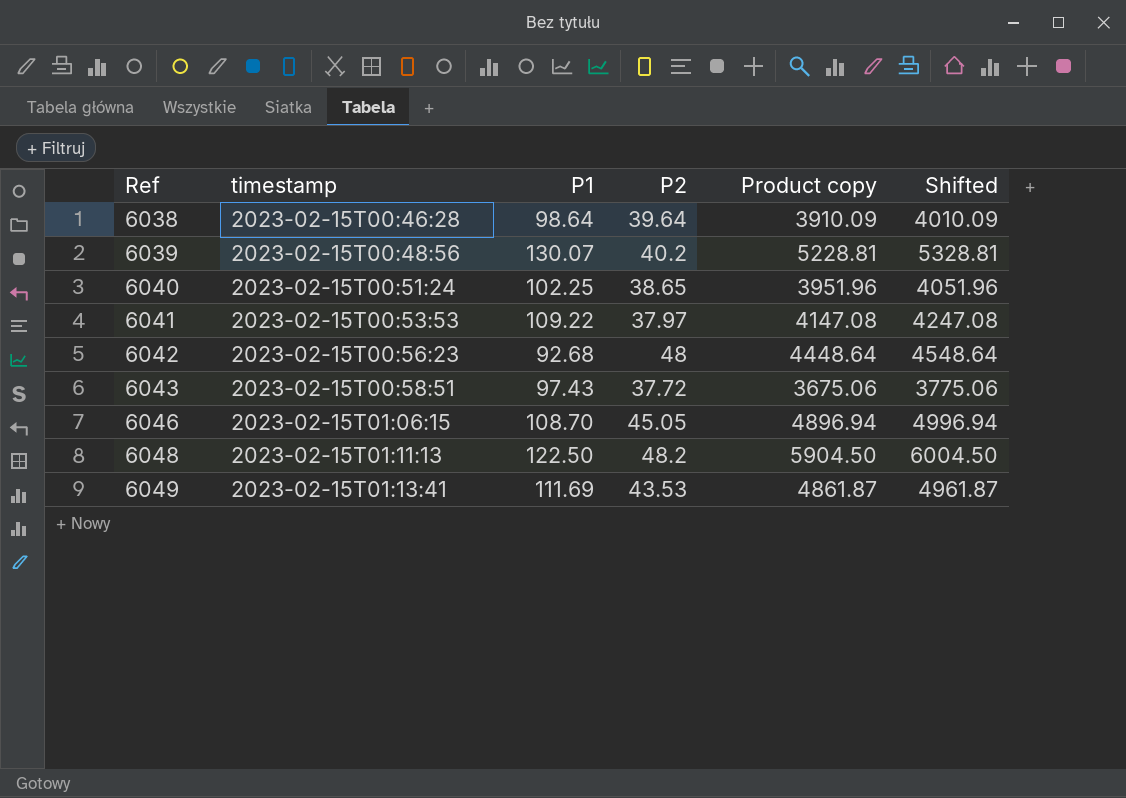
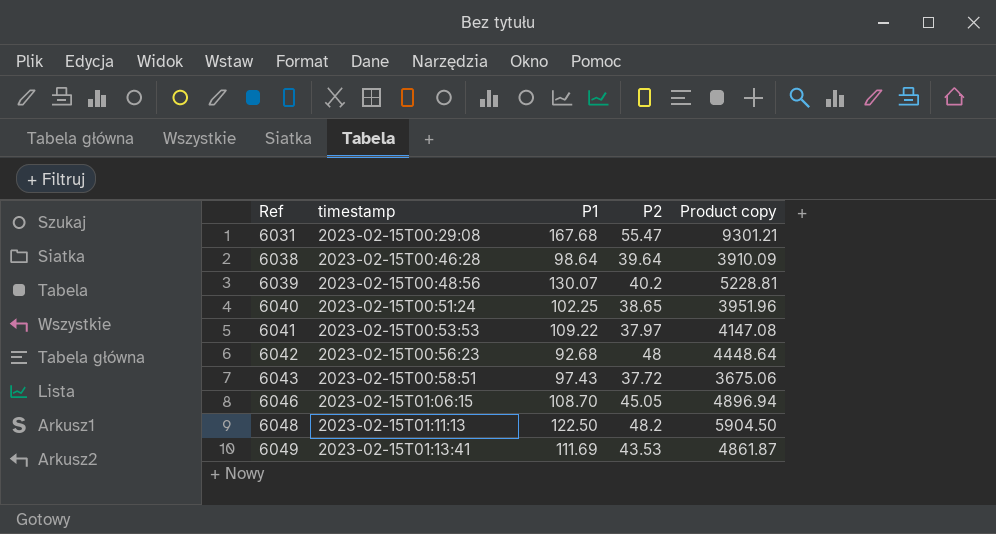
column Shifted | formula: [Product copy] + 100 -> none
row 6031: none -> 2023-02-15T00:29:08 | 167.68 | 55.47 | 9301.21

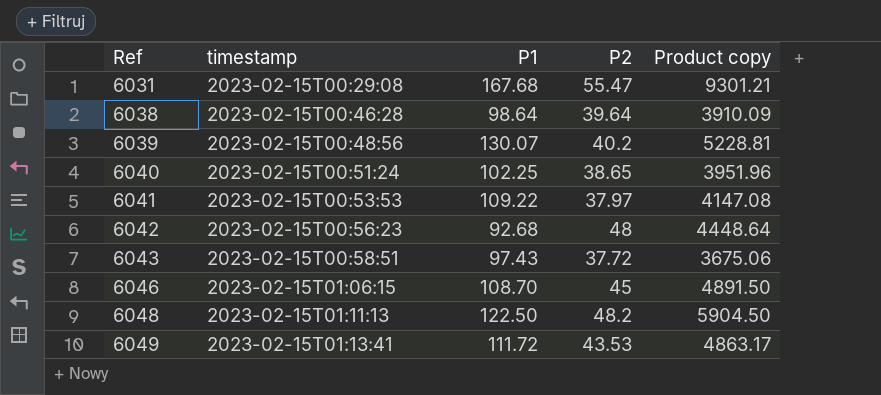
6046 | P2: 45.05 -> 45
6046 | Product copy: 4896.94 -> 4891.50
6049 | P1: 111.69 -> 111.72
6049 | Product copy: 4861.87 -> 4863.17

